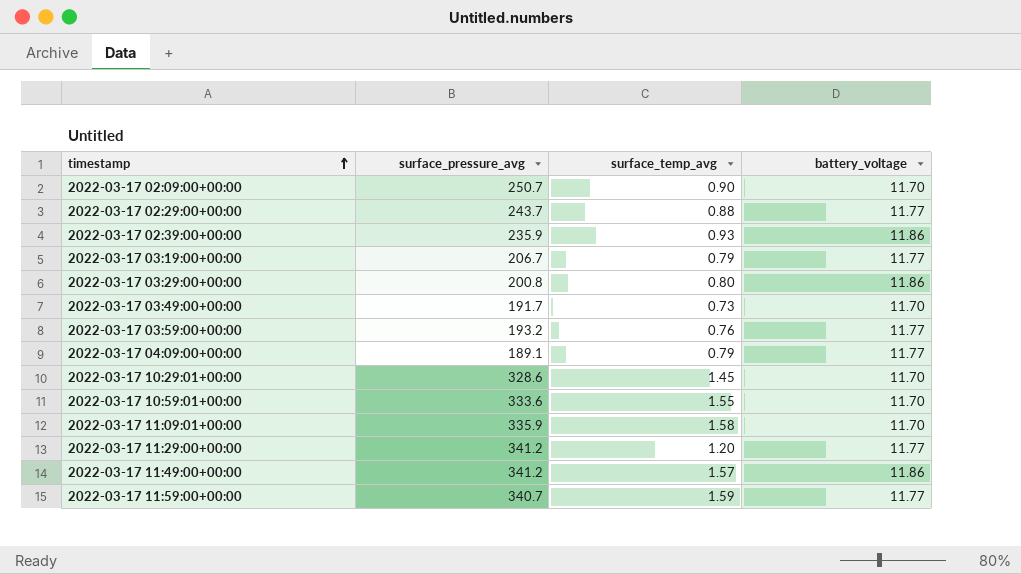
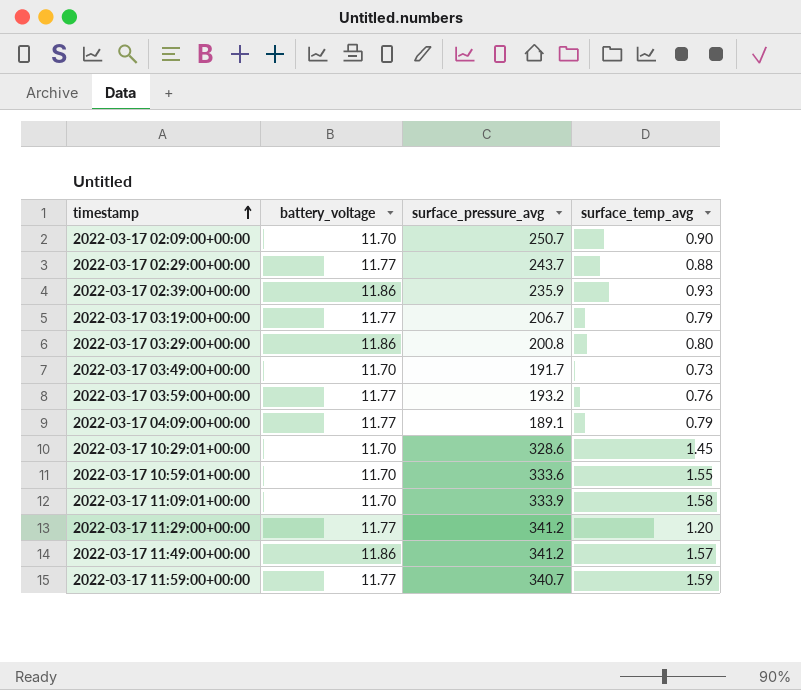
column battery_voltage | position: 4 -> 2
2022-03-17 11:09:01+00:00 | surface_pressure_avg: 335.9 -> 333.9

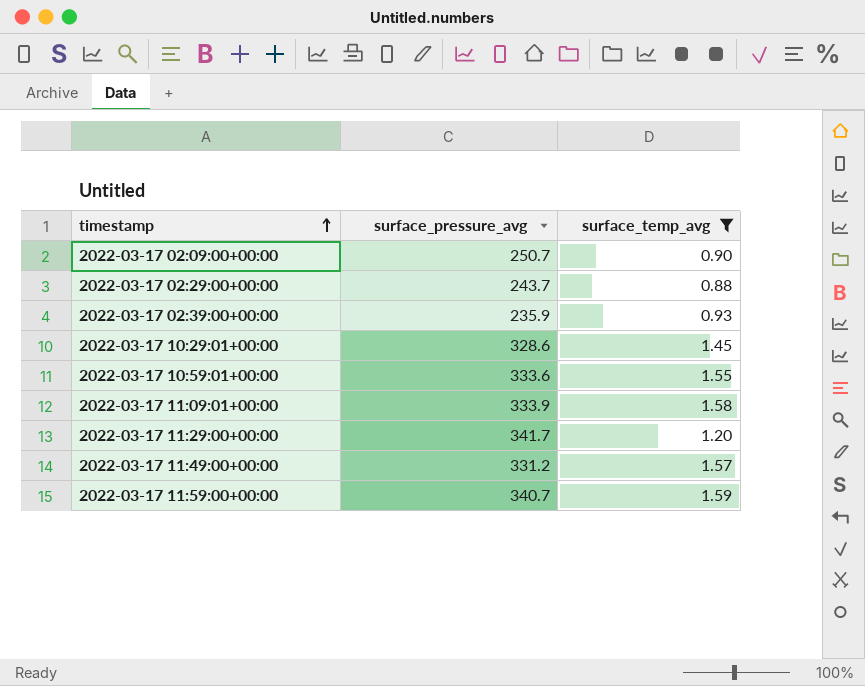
filter: none -> surface_temp_avg >= 0.88
column battery_voltage | position: 2 -> none
2022-03-17 11:29:00+00:00 | surface_pressure_avg: 341.2 -> 341.7
2022-03-17 11:49:00+00:00 | surface_pressure_avg: 341.2 -> 331.2

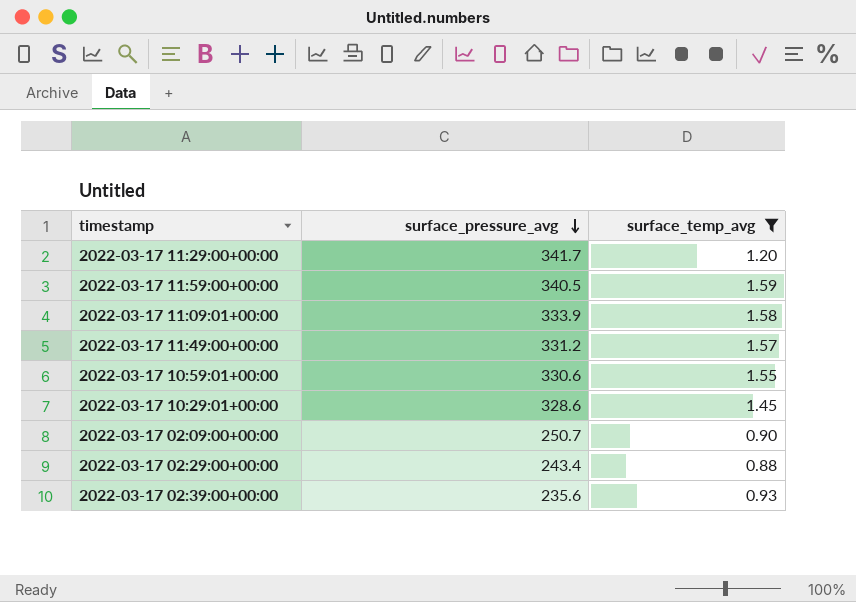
row order: timestamp ascending -> surface_pressure_avg descending
2022-03-17 11:59:00+00:00 | surface_pressure_avg: 340.7 -> 340.5
2022-03-17 10:59:01+00:00 | surface_pressure_avg: 333.6 -> 330.6
2022-03-17 02:29:00+00:00 | surface_pressure_avg: 243.7 -> 243.4
2022-03-17 02:39:00+00:00 | surface_pressure_avg: 235.9 -> 235.6

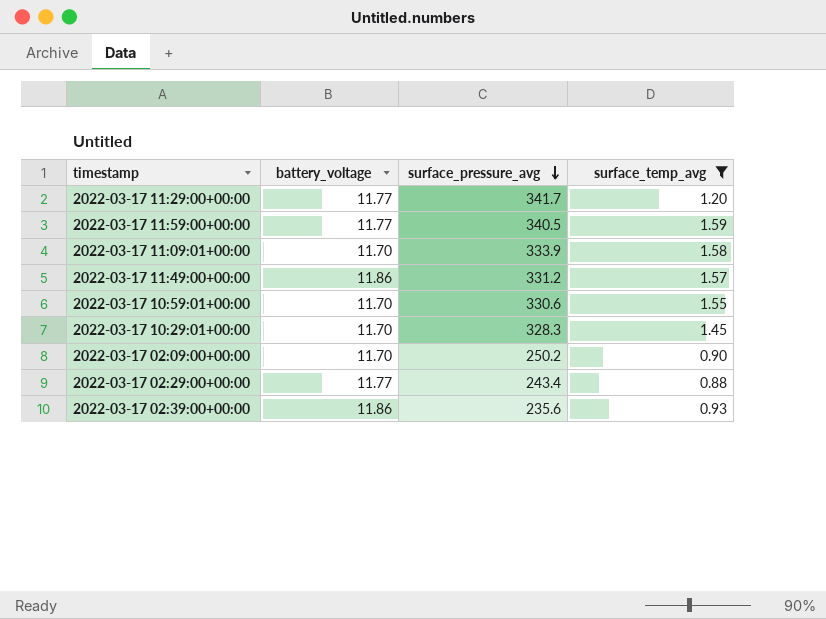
column battery_voltage | position: none -> 2
2022-03-17 10:29:01+00:00 | surface_pressure_avg: 328.6 -> 328.3
2022-03-17 02:09:00+00:00 | surface_pressure_avg: 250.7 -> 250.2

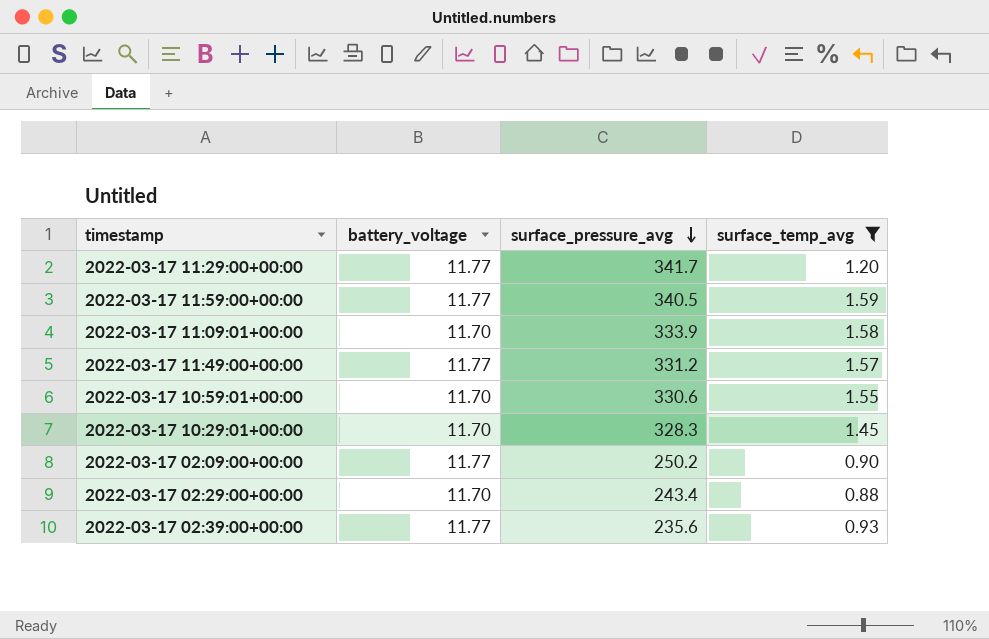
2022-03-17 11:49:00+00:00 | battery_voltage: 11.86 -> 11.77
2022-03-17 02:09:00+00:00 | battery_voltage: 11.70 -> 11.77
2022-03-17 02:29:00+00:00 | battery_voltage: 11.77 -> 11.70
2022-03-17 02:39:00+00:00 | battery_voltage: 11.86 -> 11.77

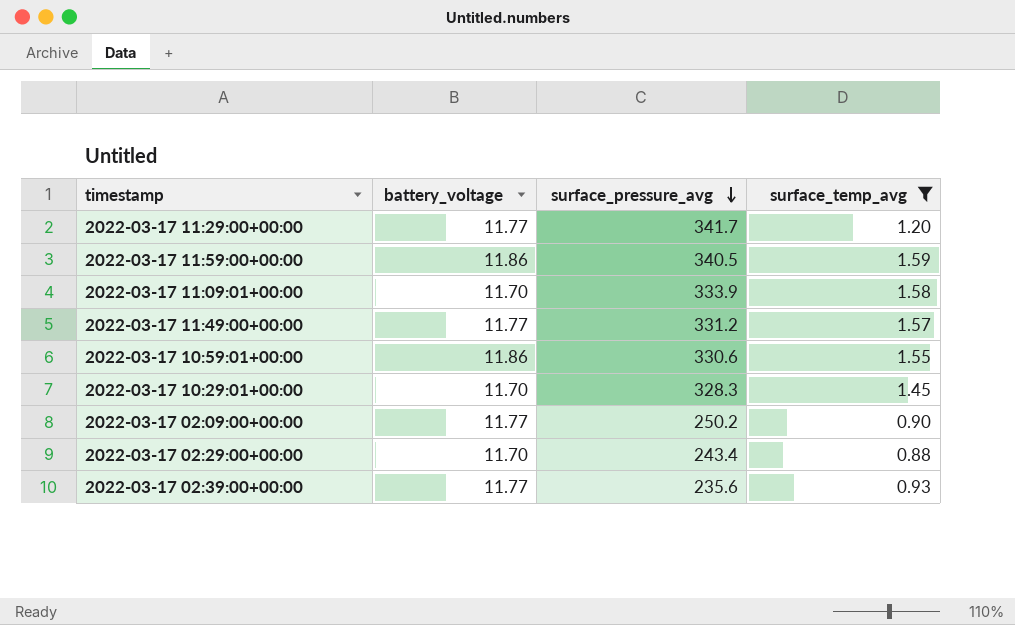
2022-03-17 11:59:00+00:00 | battery_voltage: 11.77 -> 11.86
2022-03-17 10:59:01+00:00 | battery_voltage: 11.70 -> 11.86

